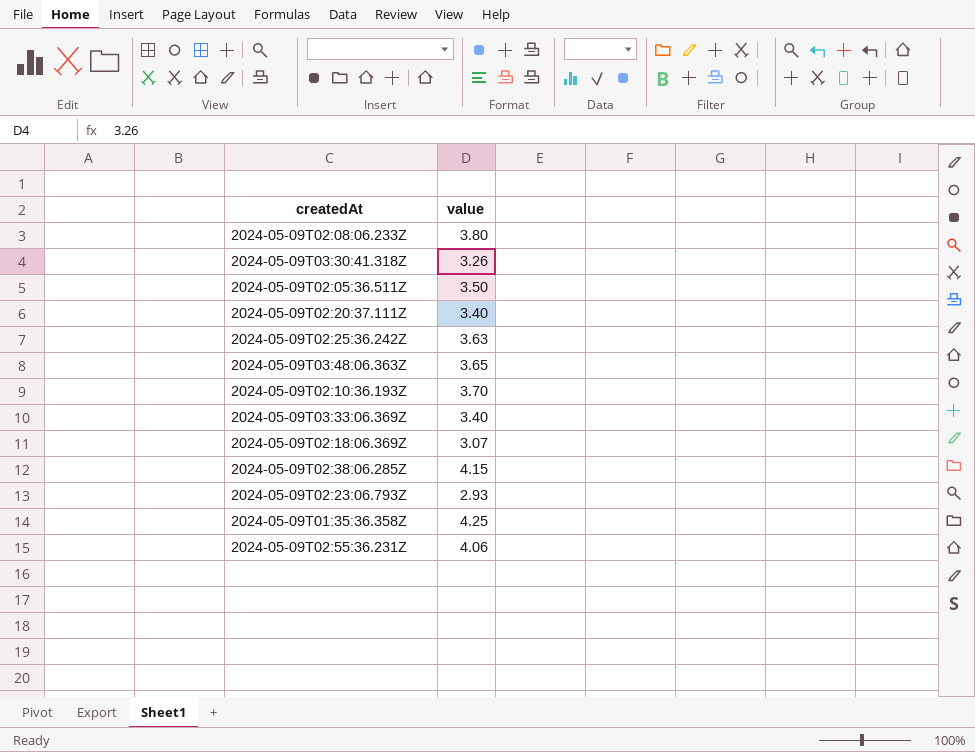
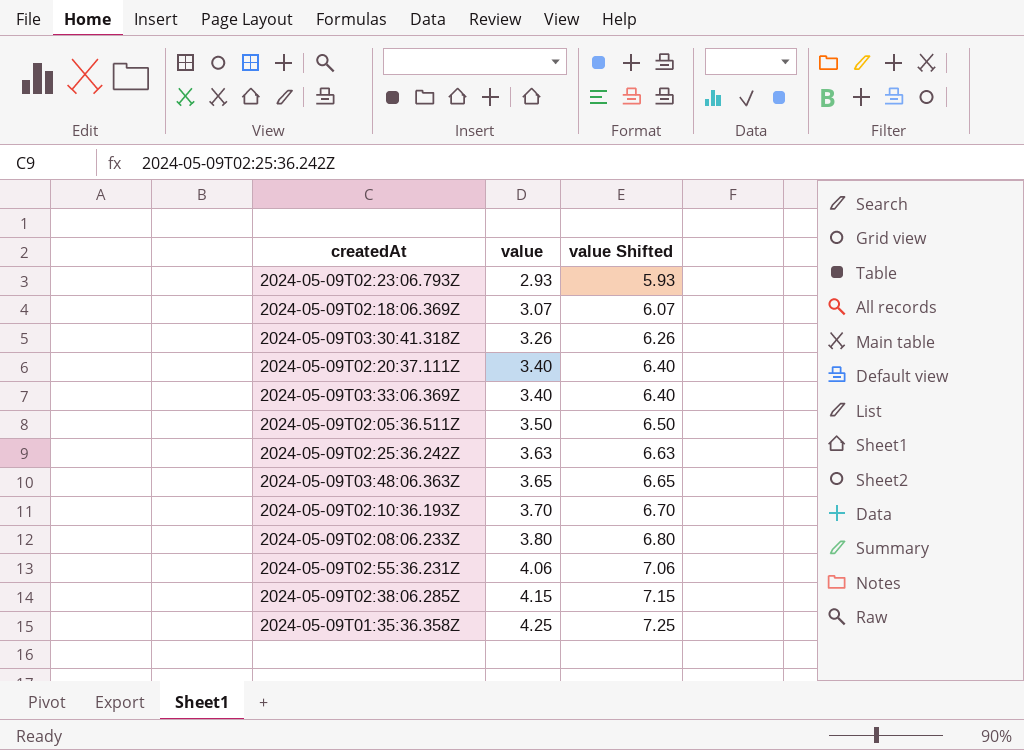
row order: none -> value ascending
column value Shifted | formula: none -> [value] + 3

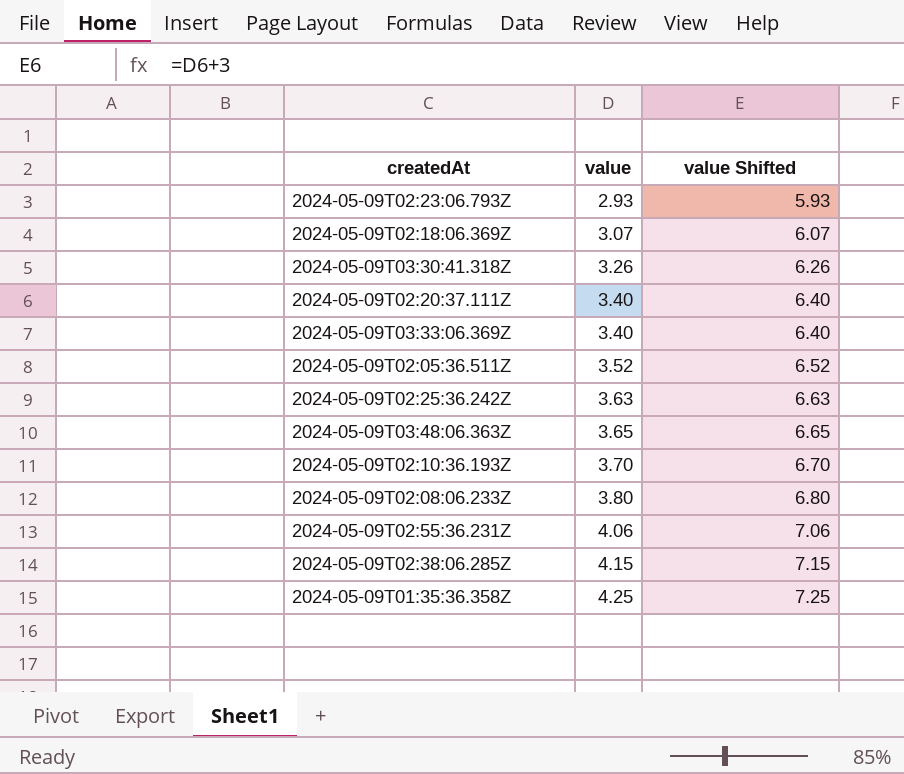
2024-05-09T02:05:36.511Z | value: 3.50 -> 3.52
2024-05-09T02:05:36.511Z | value Shifted: 6.50 -> 6.52

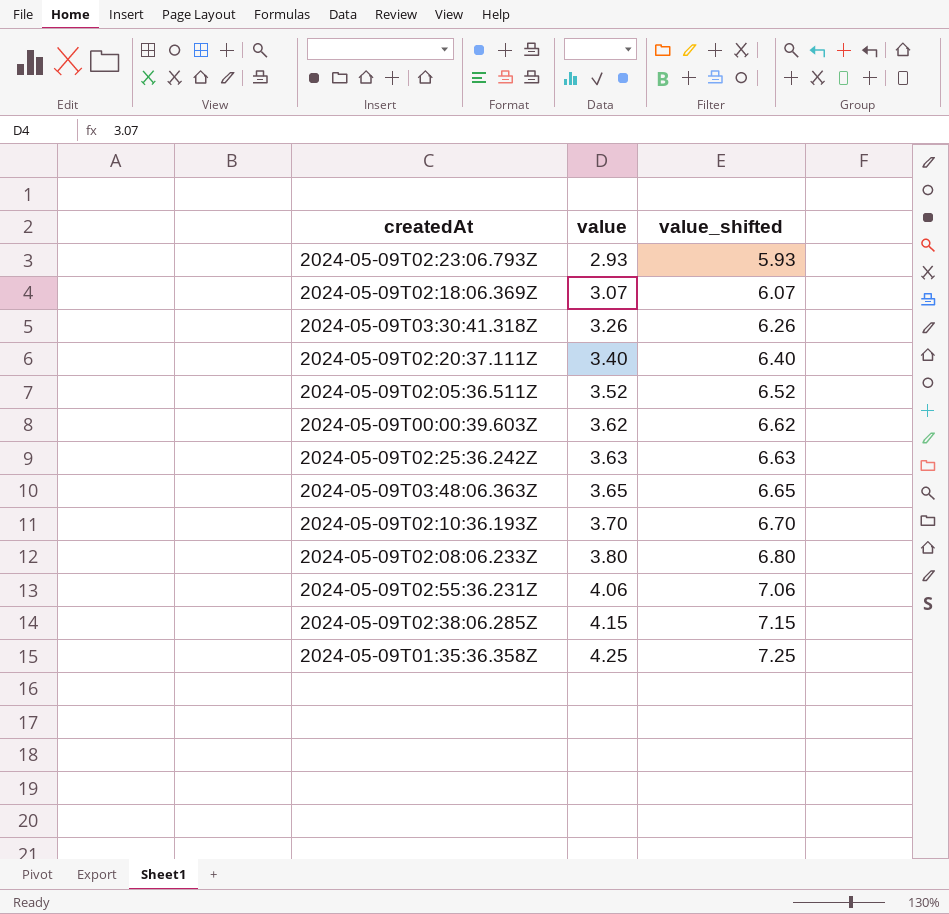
column name: value Shifted -> value_shifted
row 2024-05-09T03:33:06.369Z: 3.40 | 6.40 -> none
row 2024-05-09T00:00:39.603Z: none -> 3.62 | 6.62

